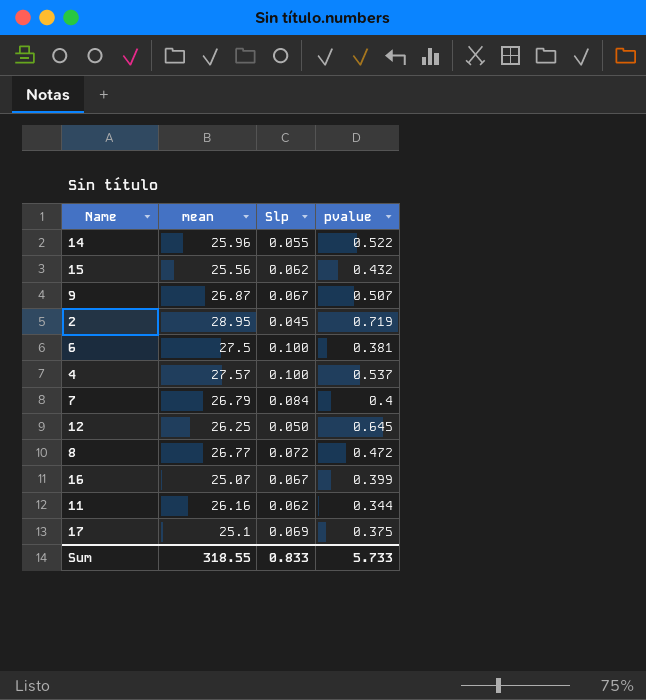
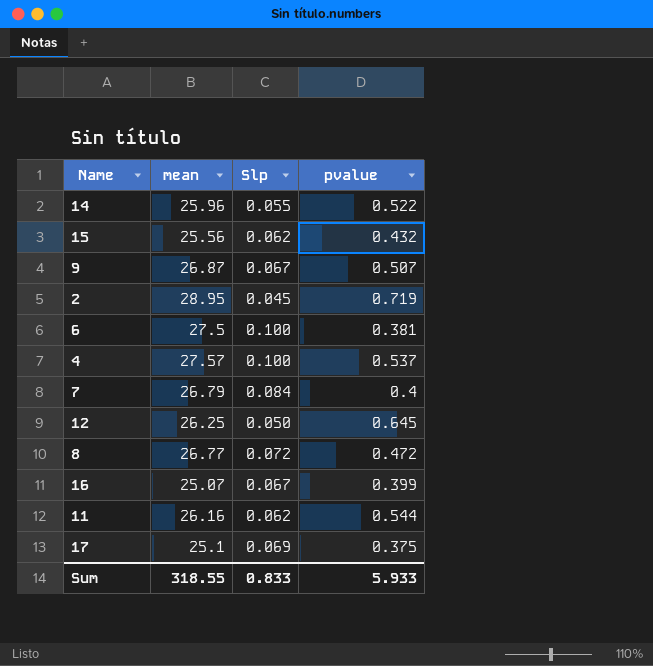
11 | pvalue: 0.344 -> 0.544
Sum | pvalue: 5.733 -> 5.933

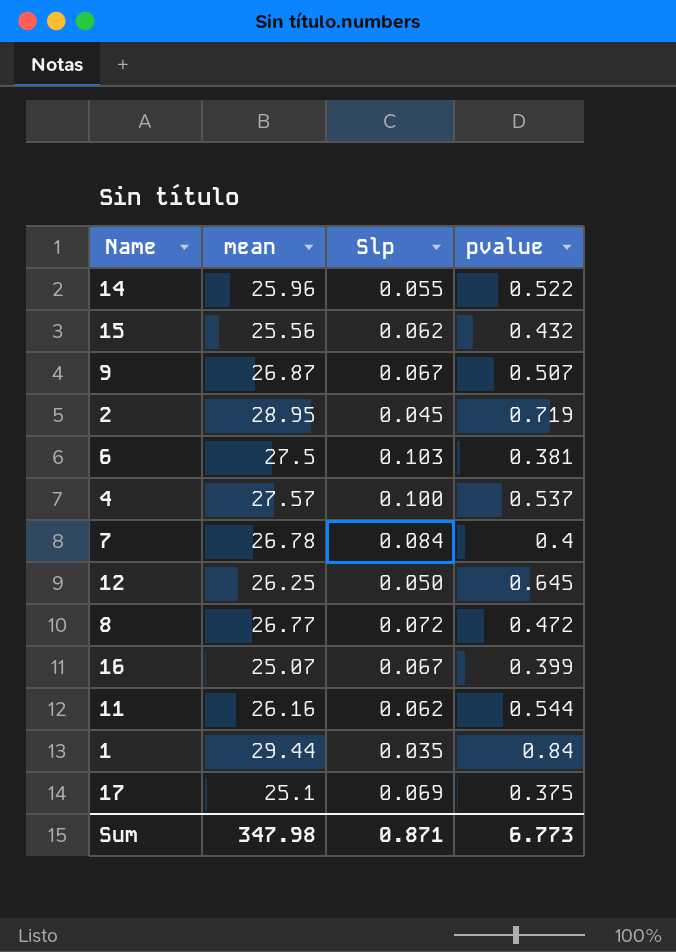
6 | Slp: 0.100 -> 0.103
7 | mean: 26.79 -> 26.78
row 1: none -> 29.44 | 0.035 | 0.84
Sum | mean: 318.55 -> 347.98
Sum | Slp: 0.833 -> 0.871
Sum | pvalue: 5.933 -> 6.773

